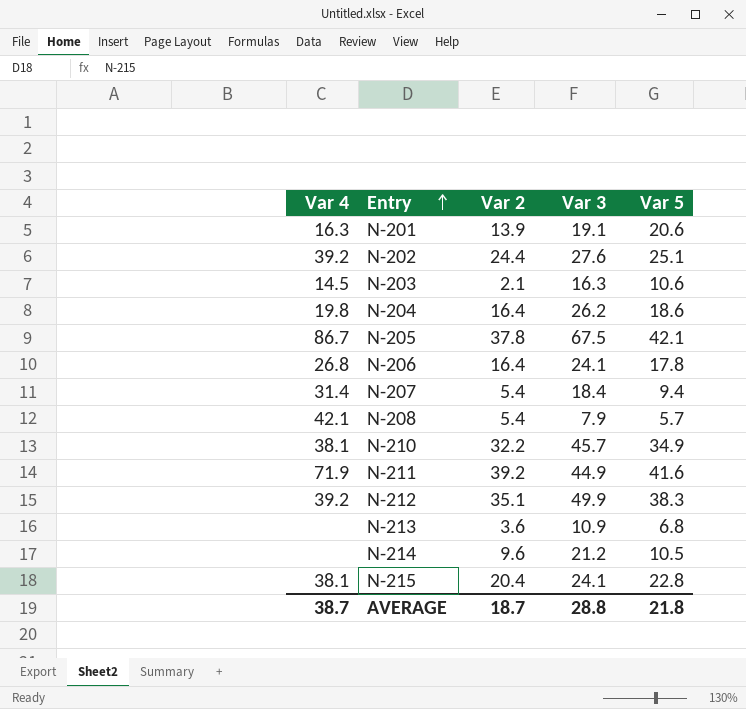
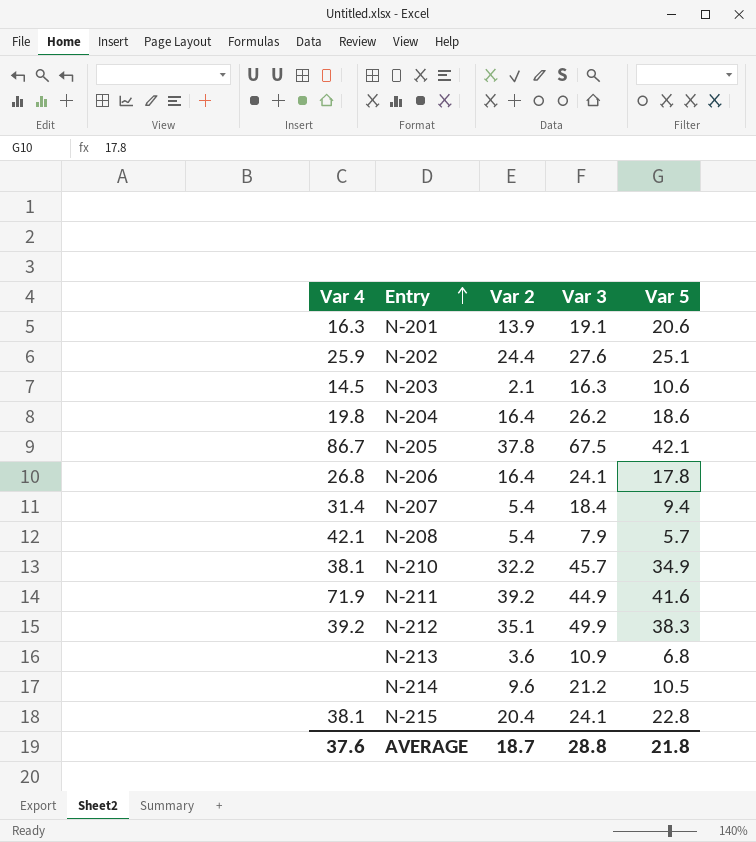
N-202 | Var 4: 39.2 -> 25.9
AVERAGE | Var 4: 38.7 -> 37.6

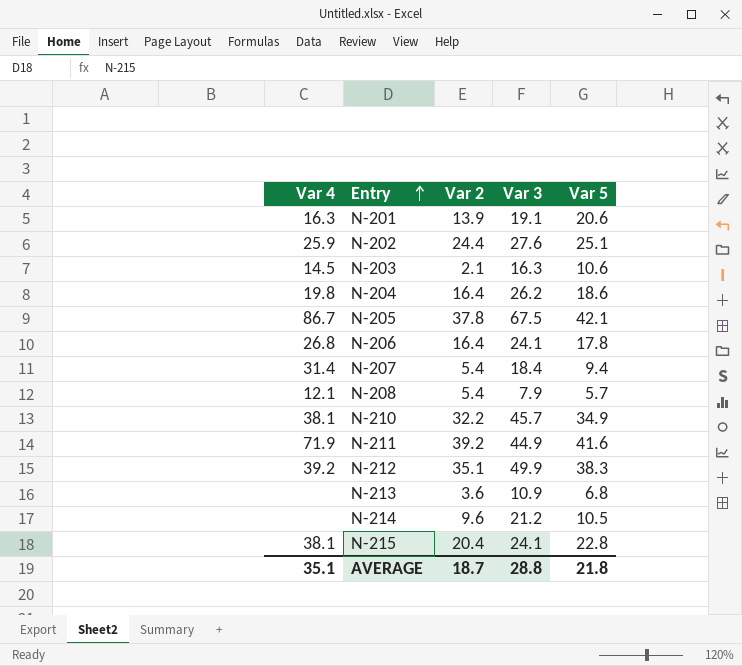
N-208 | Var 4: 42.1 -> 12.1
AVERAGE | Var 4: 37.6 -> 35.1

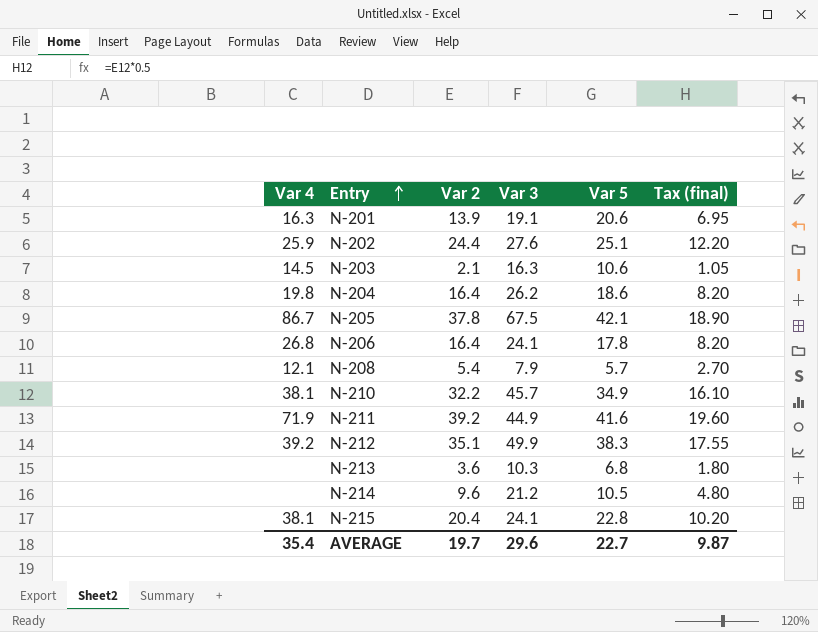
column Tax (final) | formula: none -> [Var 2] * 0.5
row N-207: 31.4 | 5.4 | 18.4 | 9.4 -> none
N-213 | Var 3: 10.9 -> 10.3
AVERAGE | Var 4: 35.1 -> 35.4
AVERAGE | Var 2: 18.7 -> 19.7
AVERAGE | Var 3: 28.8 -> 29.6
AVERAGE | Var 5: 21.8 -> 22.7

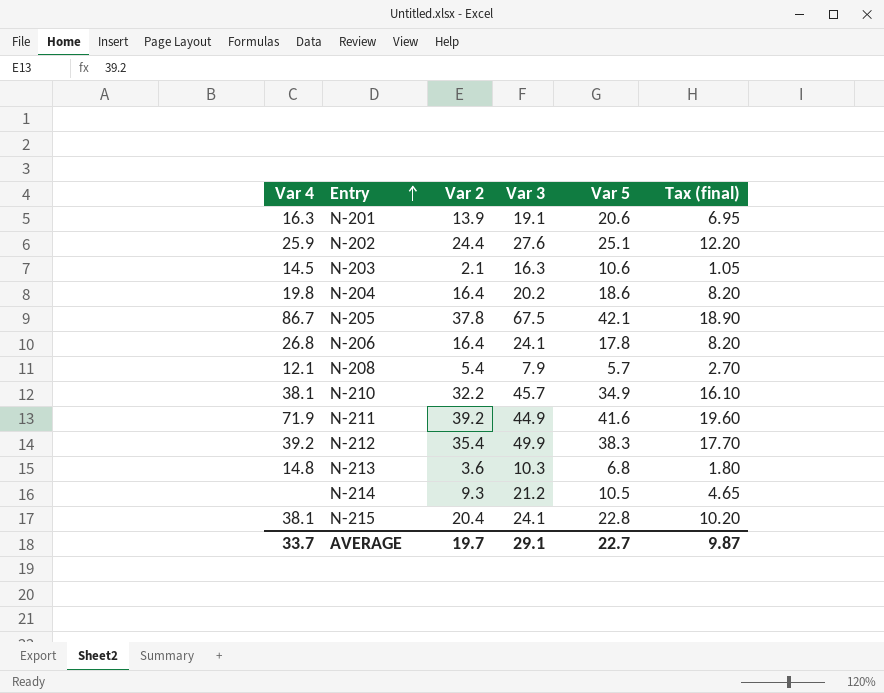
N-204 | Var 3: 26.2 -> 20.2
N-212 | Var 2: 35.1 -> 35.4
N-212 | Tax (final): 17.55 -> 17.70
N-213 | Var 4: none -> 14.8
N-214 | Var 2: 9.6 -> 9.3
N-214 | Tax (final): 4.80 -> 4.65
AVERAGE | Var 4: 35.4 -> 33.7
AVERAGE | Var 3: 29.6 -> 29.1

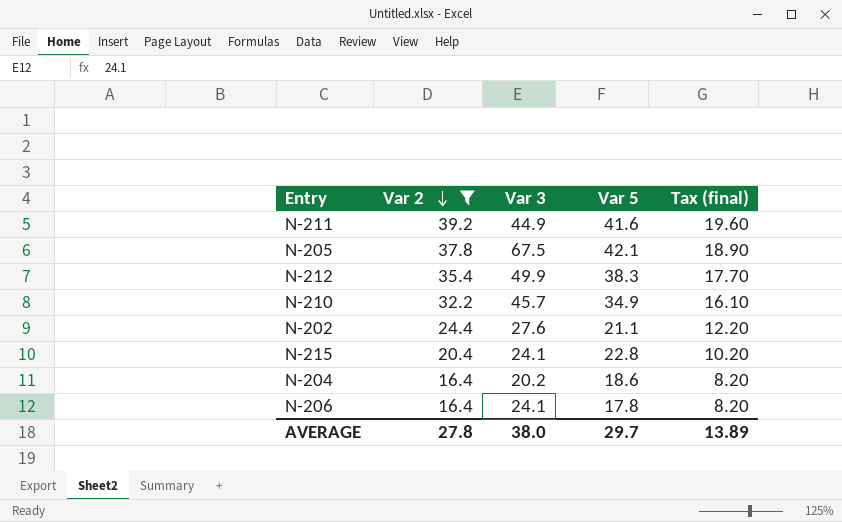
filter: none -> Var 2 >= 16.4
row order: Entry ascending -> Var 2 descending
column Var 4 | position: 1 -> none
N-202 | Var 5: 25.1 -> 21.1
AVERAGE | Var 2: 19.7 -> 27.8
AVERAGE | Var 3: 29.1 -> 38.0
AVERAGE | Var 5: 22.7 -> 29.7
AVERAGE | Tax (final): 9.87 -> 13.89

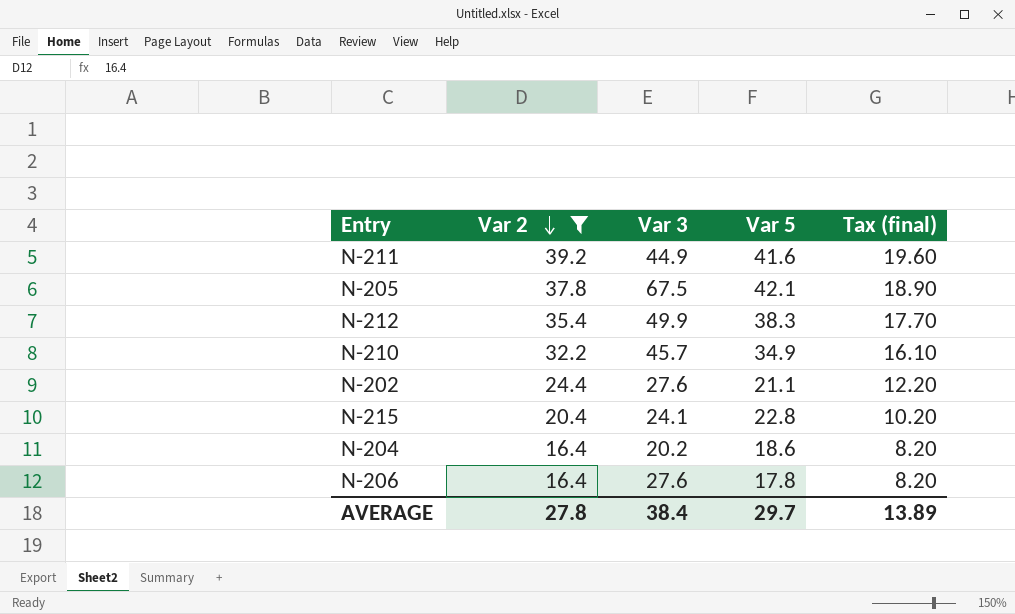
N-206 | Var 3: 24.1 -> 27.6
AVERAGE | Var 3: 38.0 -> 38.4

